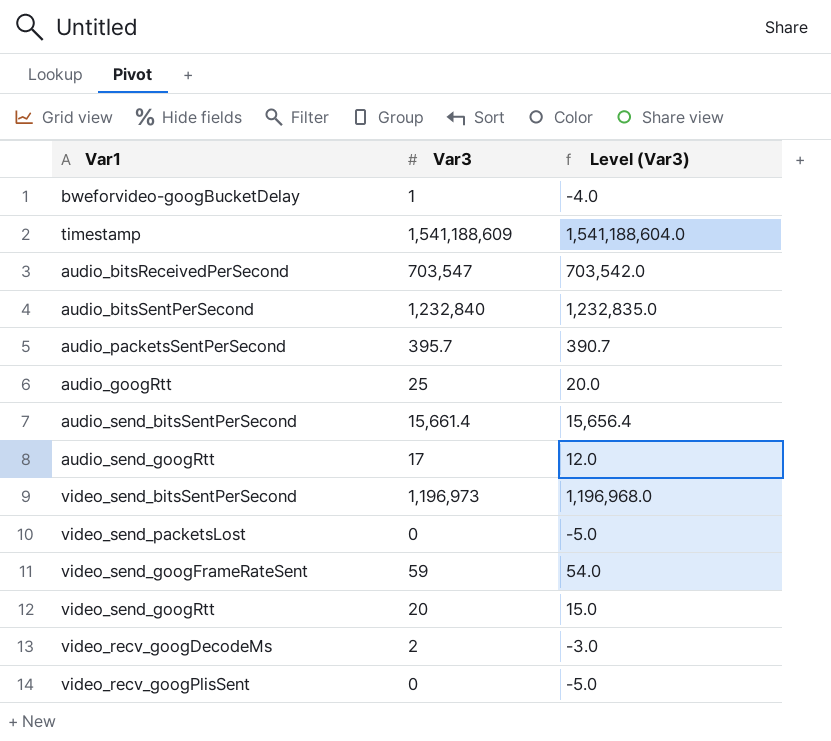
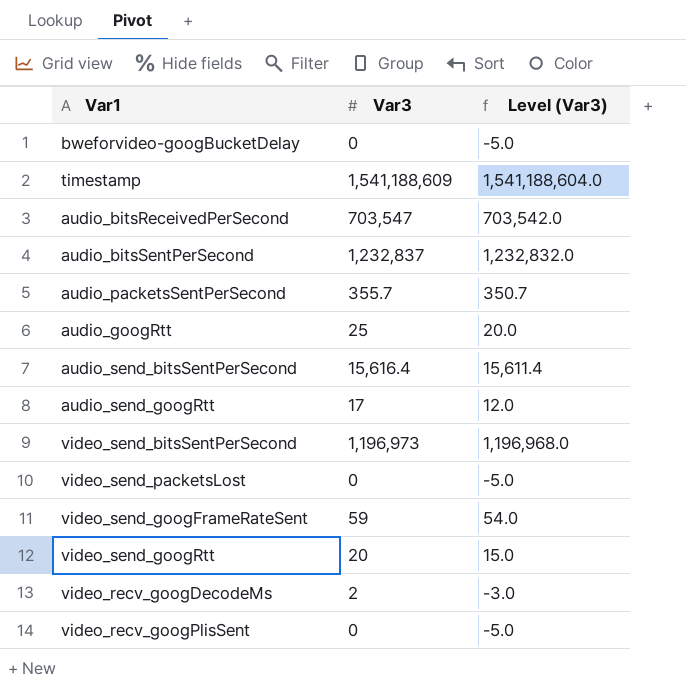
bweforvideo-googBucketDelay | Var3: 1 -> 0
bweforvideo-googBucketDelay | Level (Var3): -4.0 -> -5.0
audio_bitsSentPerSecond | Var3: 1,232,840 -> 1,232,837
audio_bitsSentPerSecond | Level (Var3): 1,232,835.0 -> 1,232,832.0
audio_packetsSentPerSecond | Var3: 395.7 -> 355.7
audio_packetsSentPerSecond | Level (Var3): 390.7 -> 350.7
audio_send_bitsSentPerSecond | Var3: 15,661.4 -> 15,616.4
audio_send_bitsSentPerSecond | Level (Var3): 15,656.4 -> 15,611.4

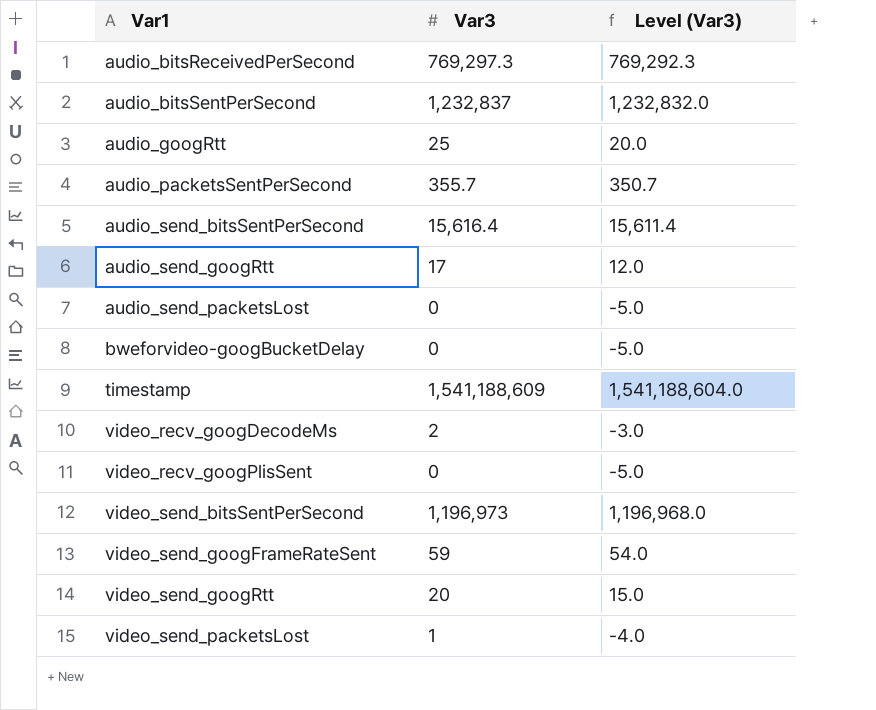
row order: none -> Var1 ascending
audio_bitsReceivedPerSecond | Var3: 703,547 -> 769,297.3
audio_bitsReceivedPerSecond | Level (Var3): 703,542.0 -> 769,292.3
row audio_send_packetsLost: none -> 0 | -5.0
video_send_packetsLost | Var3: 0 -> 1
video_send_packetsLost | Level (Var3): -5.0 -> -4.0

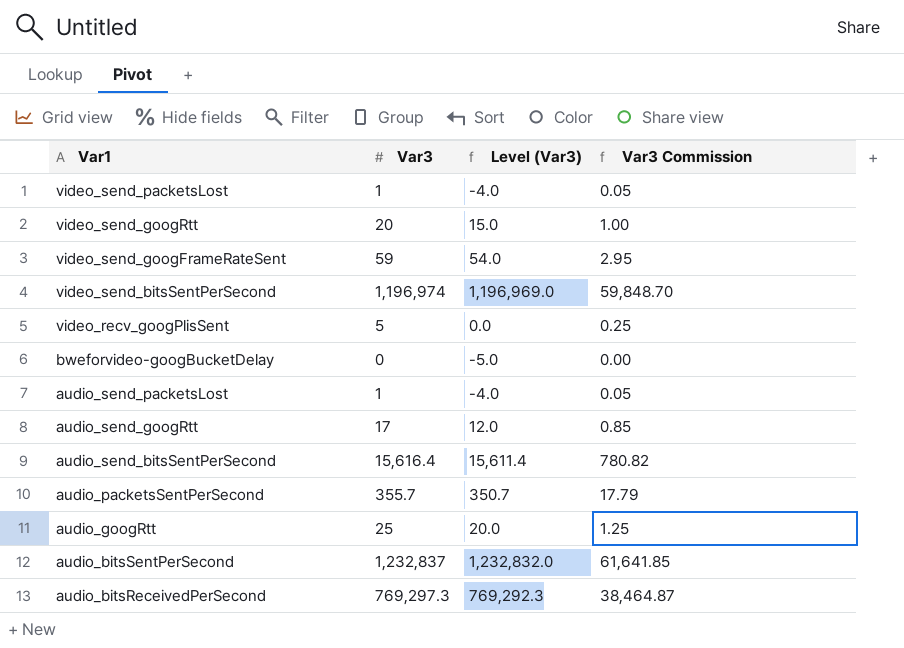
row order: Var1 ascending -> Var1 descending
column Var3 Commission | formula: none -> [Var3] * 0.05
row timestamp: 1,541,188,609 | 1,541,188,604.0 -> none
row video_recv_googDecodeMs: 2 | -3.0 -> none
video_send_bitsSentPerSecond | Var3: 1,196,973 -> 1,196,974
video_send_bitsSentPerSecond | Level (Var3): 1,196,968.0 -> 1,196,969.0
video_recv_googPlisSent | Var3: 0 -> 5
video_recv_googPlisSent | Level (Var3): -5.0 -> 0.0
audio_send_packetsLost | Var3: 0 -> 1
audio_send_packetsLost | Level (Var3): -5.0 -> -4.0

